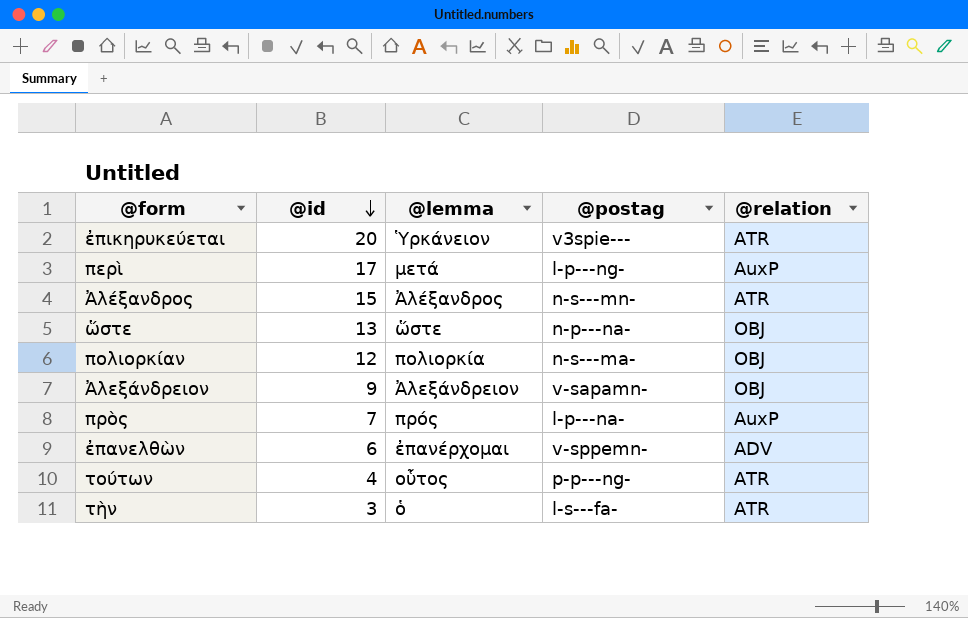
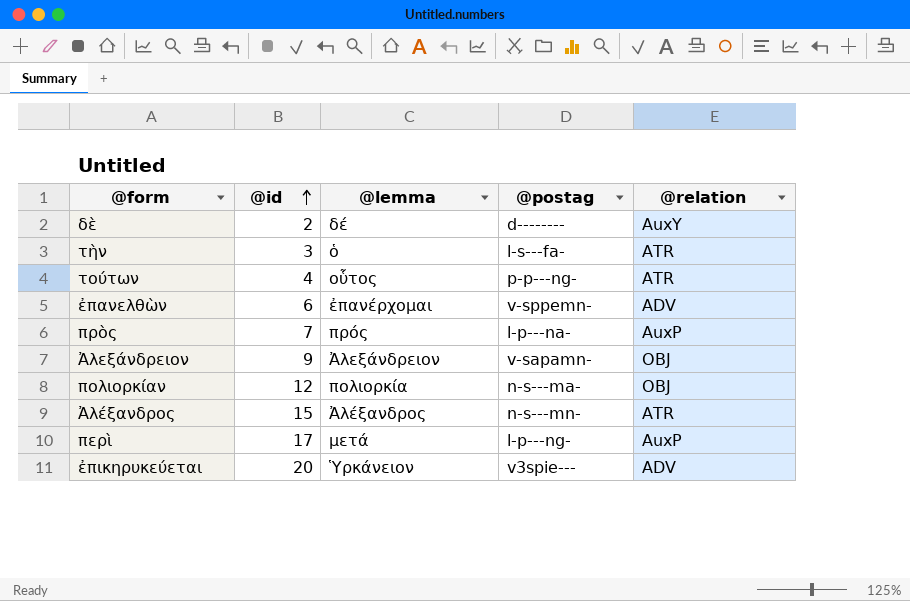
row order: @id descending -> @id ascending
row ὥστε: 13 | ὥστε | n-p---na- | OBJ -> none
row δὲ: none -> 2 | δέ | d-------- | AuxY
ἐπικηρυκεύεται | @relation: ATR -> ADV

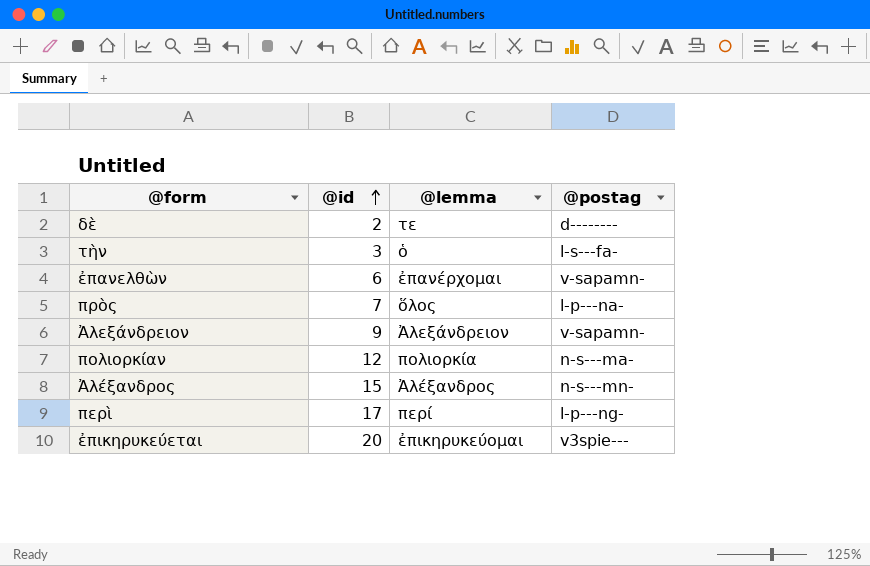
column @relation | position: 5 -> none
row τούτων: 4 | οὗτος | p-p---ng- | ATR -> none
δὲ | @lemma: δέ -> τε
ἐπανελθὼν | @postag: v-sppemn- -> v-sapamn-
πρὸς | @lemma: πρός -> ὅλος
περὶ | @lemma: μετά -> περί
ἐπικηρυκεύεται | @lemma: Ὑρκάνειον -> ἐπικηρυκεύομαι

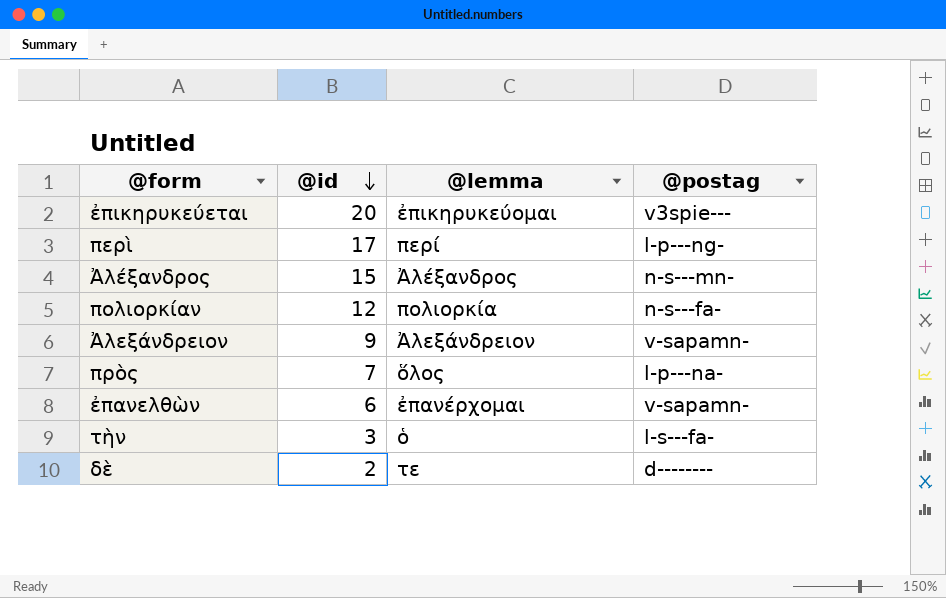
row order: @id ascending -> @id descending
πολιορκίαν | @postag: n-s---ma- -> n-s---fa-

